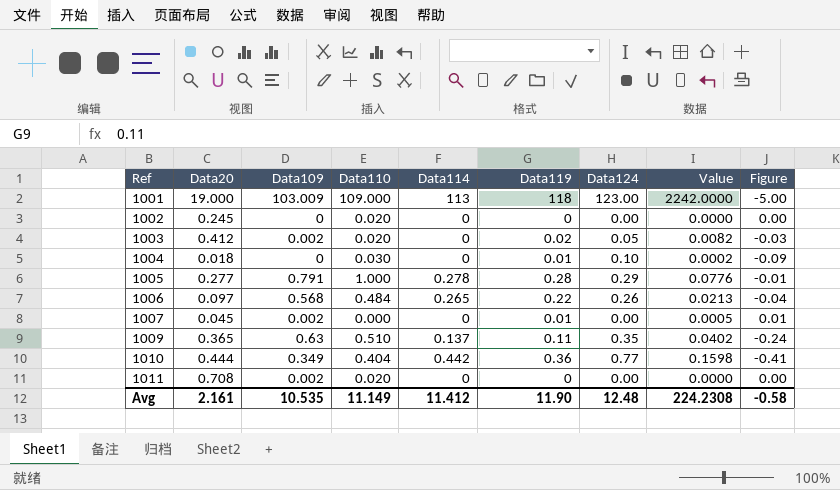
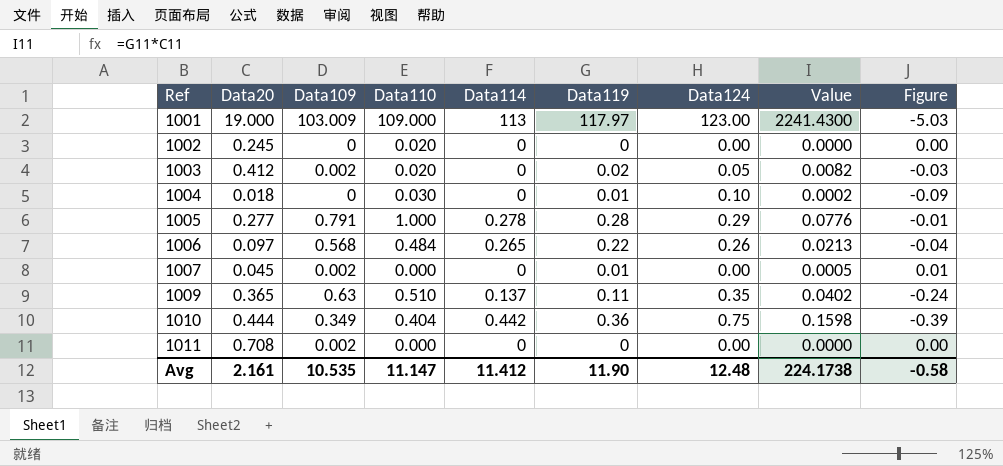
1001 | Data119: 118 -> 117.97
1001 | Value: 2242.0000 -> 2241.4300
1001 | Figure: -5.00 -> -5.03
1010 | Data124: 0.77 -> 0.75
1010 | Figure: -0.41 -> -0.39
1011 | Data110: 0.020 -> 0.000
Avg | Data110: 11.149 -> 11.147
Avg | Value: 224.2308 -> 224.1738

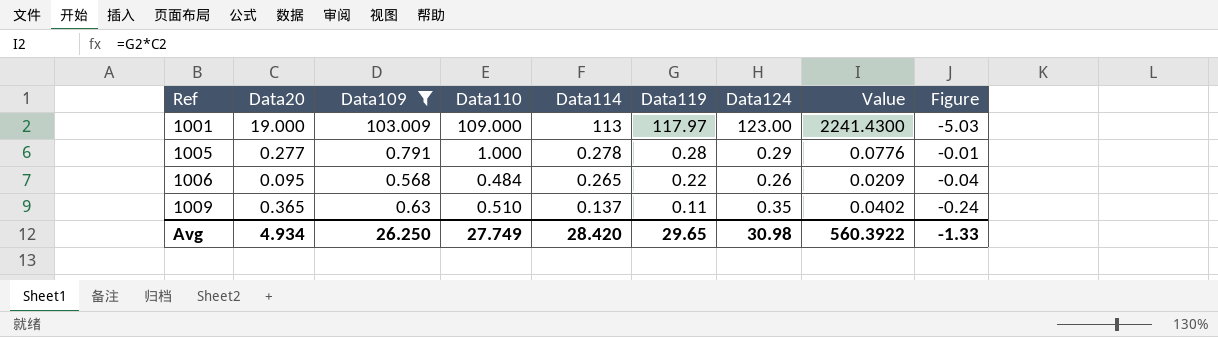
filter: none -> Data109 >= 0.568
1006 | Data20: 0.097 -> 0.095
1006 | Value: 0.0213 -> 0.0209
Avg | Data20: 2.161 -> 4.934
Avg | Data109: 10.535 -> 26.250
Avg | Data110: 11.147 -> 27.749
Avg | Data114: 11.412 -> 28.420
Avg | Data119: 11.90 -> 29.65
Avg | Data124: 12.48 -> 30.98
Avg | Value: 224.1738 -> 560.3922
Avg | Figure: -0.58 -> -1.33

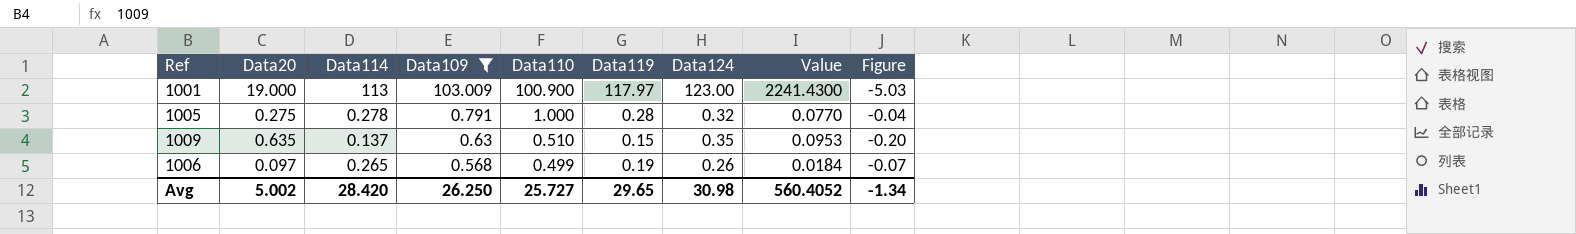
row order: Ref ascending -> Data109 descending
column Data114 | position: 5 -> 3
1001 | Data110: 109.000 -> 100.900
1005 | Data20: 0.277 -> 0.275
1005 | Data124: 0.29 -> 0.32
1005 | Value: 0.0776 -> 0.0770
1005 | Figure: -0.01 -> -0.04
1009 | Data20: 0.365 -> 0.635
1009 | Data119: 0.11 -> 0.15
1009 | Value: 0.0402 -> 0.0953
1009 | Figure: -0.24 -> -0.20
1006 | Data20: 0.095 -> 0.097
1006 | Data110: 0.484 -> 0.499
1006 | Data119: 0.22 -> 0.19
1006 | Value: 0.0209 -> 0.0184
1006 | Figure: -0.04 -> -0.07
Avg | Data20: 4.934 -> 5.002
Avg | Data110: 27.749 -> 25.727
Avg | Value: 560.3922 -> 560.4052
Avg | Figure: -1.33 -> -1.34

